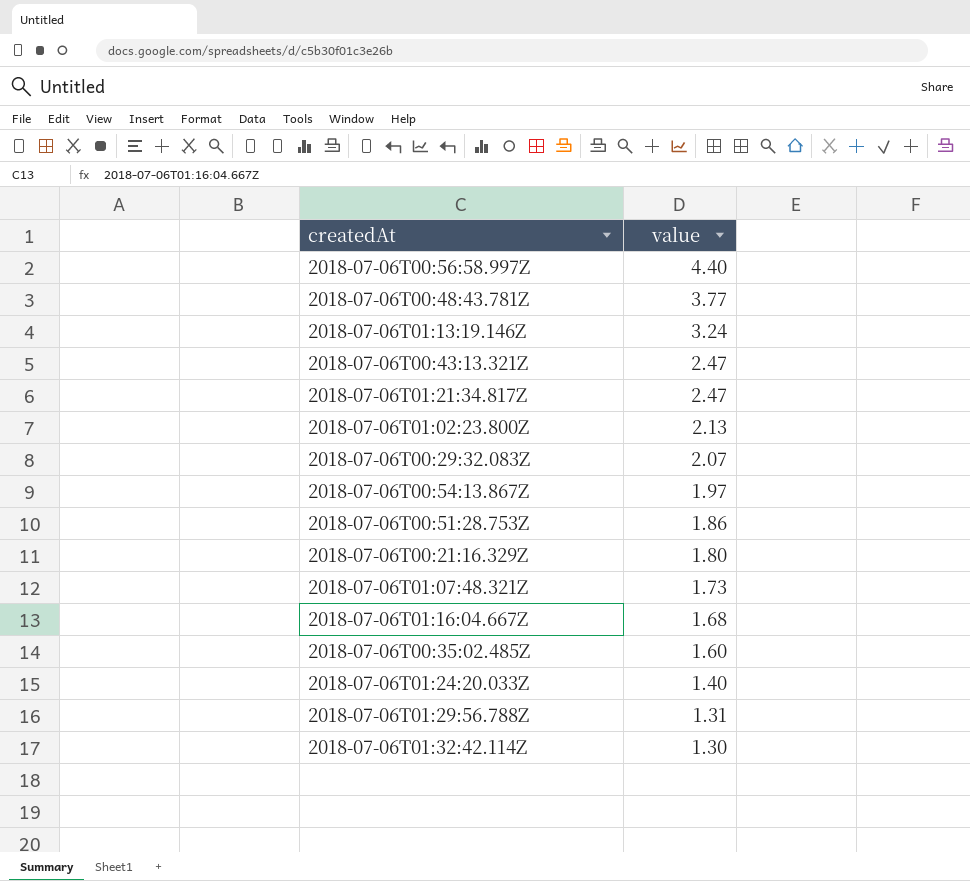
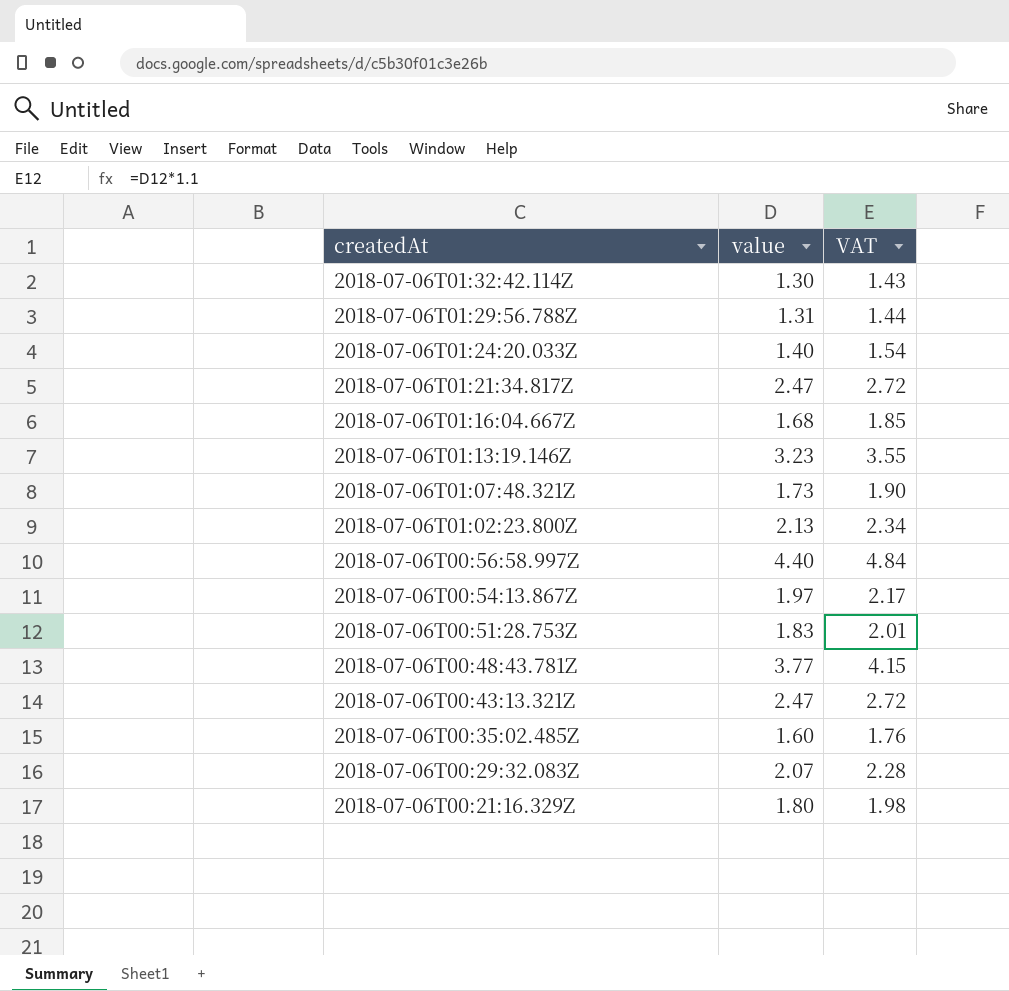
row order: value descending -> createdAt descending
column VAT | formula: none -> [value] * 1.1
2018-07-06T01:13:19.146Z | value: 3.24 -> 3.23
2018-07-06T00:51:28.753Z | value: 1.86 -> 1.83

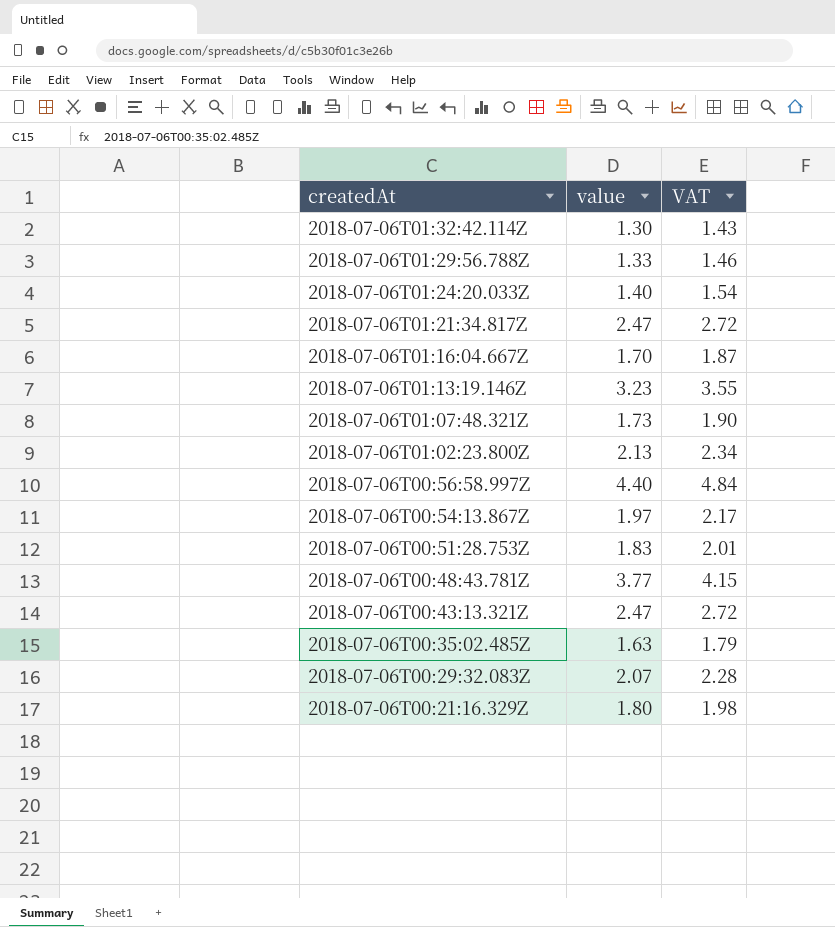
2018-07-06T01:29:56.788Z | value: 1.31 -> 1.33
2018-07-06T01:29:56.788Z | VAT: 1.44 -> 1.46
2018-07-06T01:16:04.667Z | value: 1.68 -> 1.70
2018-07-06T01:16:04.667Z | VAT: 1.85 -> 1.87
2018-07-06T00:35:02.485Z | value: 1.60 -> 1.63
2018-07-06T00:35:02.485Z | VAT: 1.76 -> 1.79

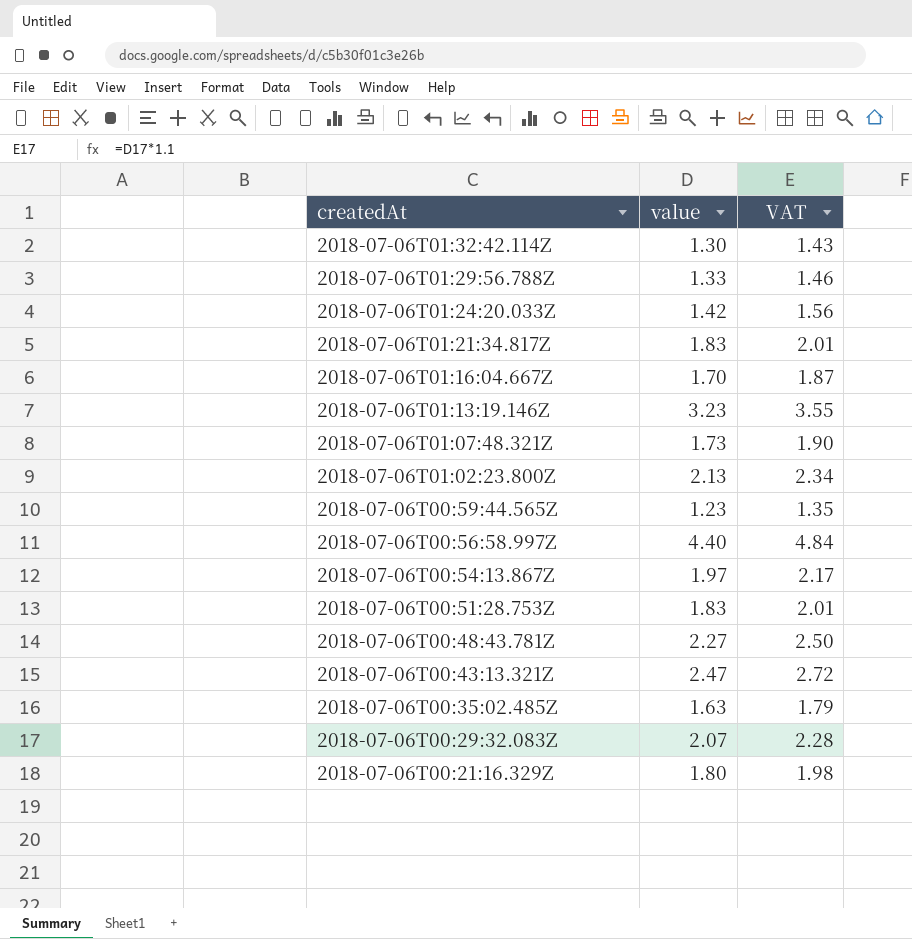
2018-07-06T01:24:20.033Z | value: 1.40 -> 1.42
2018-07-06T01:24:20.033Z | VAT: 1.54 -> 1.56
2018-07-06T01:21:34.817Z | value: 2.47 -> 1.83
2018-07-06T01:21:34.817Z | VAT: 2.72 -> 2.01
row 2018-07-06T00:59:44.565Z: none -> 1.23 | 1.35
2018-07-06T00:48:43.781Z | value: 3.77 -> 2.27
2018-07-06T00:48:43.781Z | VAT: 4.15 -> 2.50

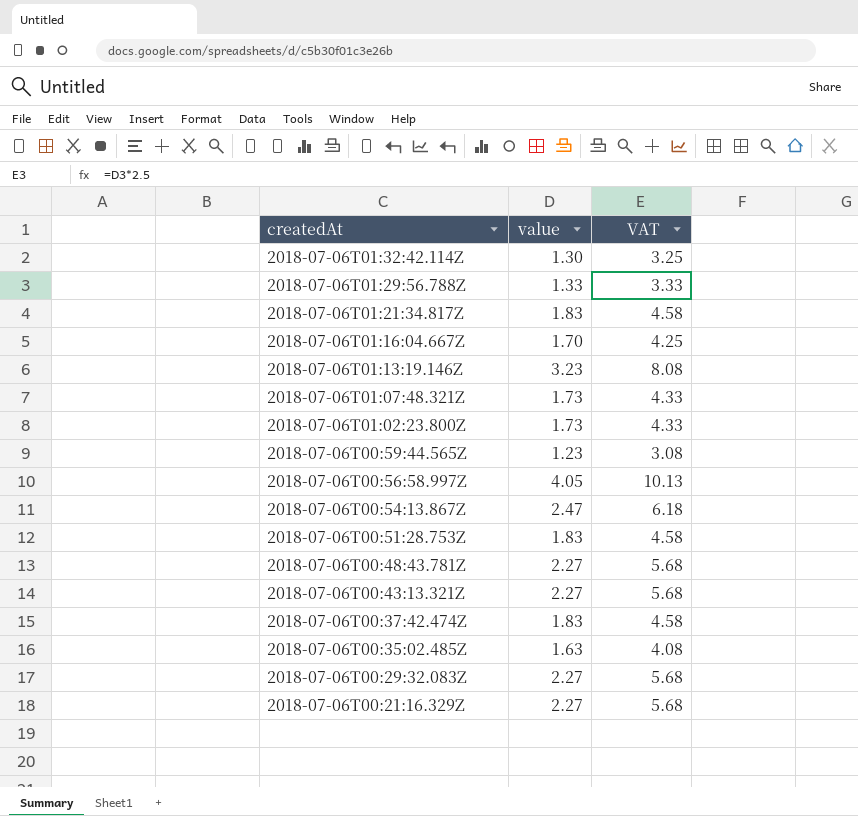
column VAT | formula: [value] * 1.1 -> [value] * 2.5
row 2018-07-06T01:24:20.033Z: 1.42 | 1.56 -> none
2018-07-06T01:02:23.800Z | value: 2.13 -> 1.73
2018-07-06T00:56:58.997Z | value: 4.40 -> 4.05
2018-07-06T00:54:13.867Z | value: 1.97 -> 2.47
2018-07-06T00:43:13.321Z | value: 2.47 -> 2.27
row 2018-07-06T00:37:42.474Z: none -> 1.83 | 4.58
2018-07-06T00:29:32.083Z | value: 2.07 -> 2.27
2018-07-06T00:21:16.329Z | value: 1.80 -> 2.27

